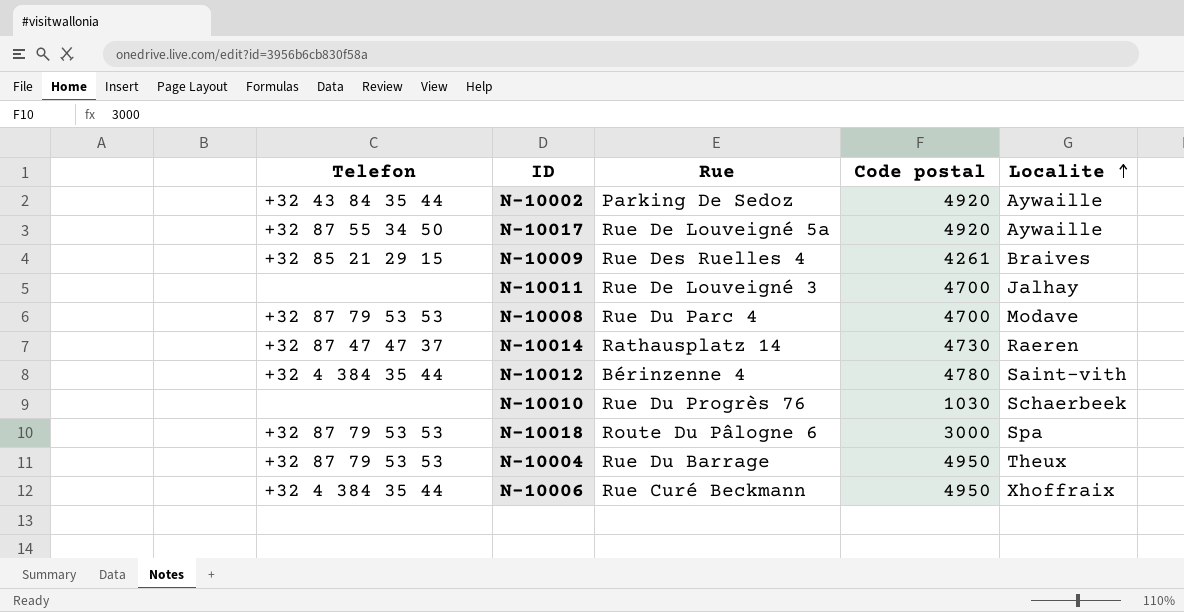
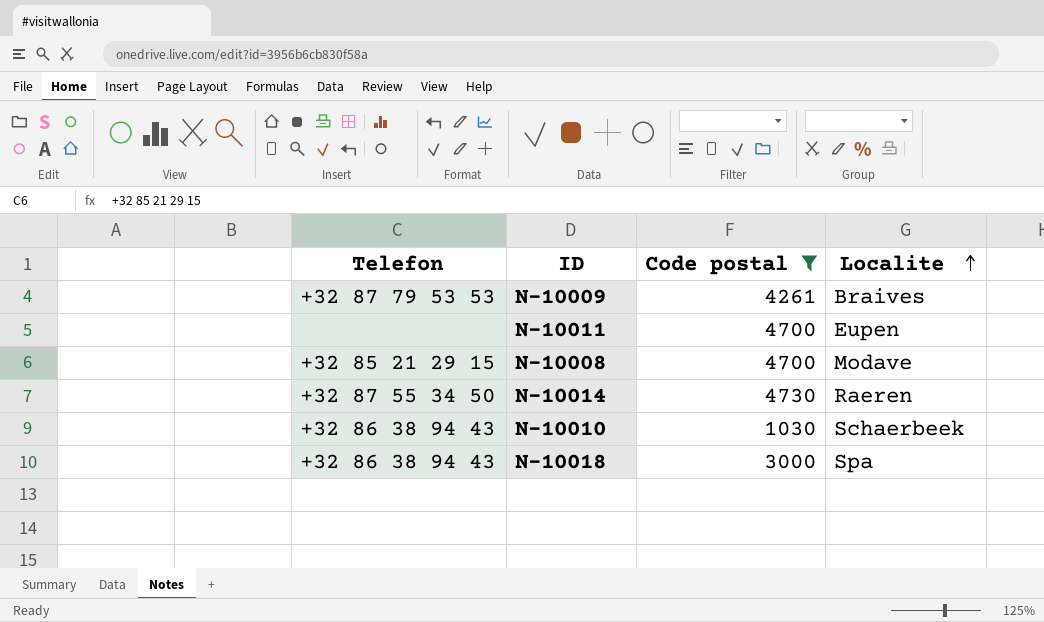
filter: none -> Code postal <= 4730
column Rue | position: 3 -> none
N-10009 | Telefon: +32 85 21 29 15 -> +32 87 79 53 53
N-10011 | Localite: Jalhay -> Eupen
N-10008 | Telefon: +32 87 79 53 53 -> +32 85 21 29 15
N-10014 | Telefon: +32 87 47 47 37 -> +32 87 55 34 50
N-10010 | Telefon: none -> +32 86 38 94 43
N-10018 | Telefon: +32 87 79 53 53 -> +32 86 38 94 43

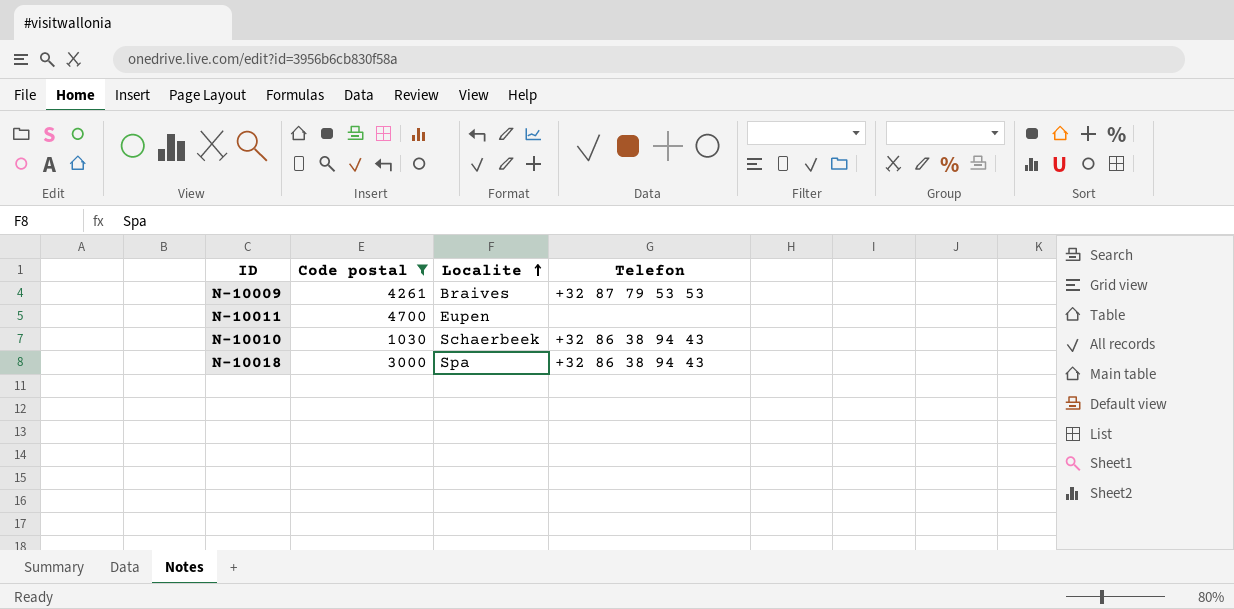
column Telefon | position: 1 -> 4
row N-10008: +32 85 21 29 15 | 4700 | Modave -> none
row N-10014: +32 87 55 34 50 | 4730 | Raeren -> none

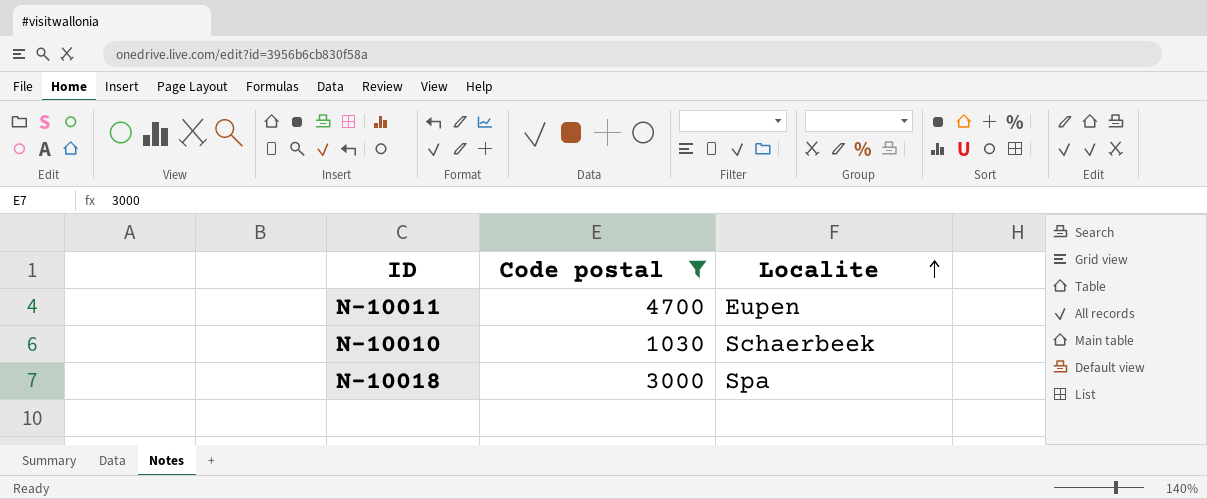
column Telefon | position: 4 -> none
row N-10009: 4261 | Braives | +32 87 79 53 53 -> none

